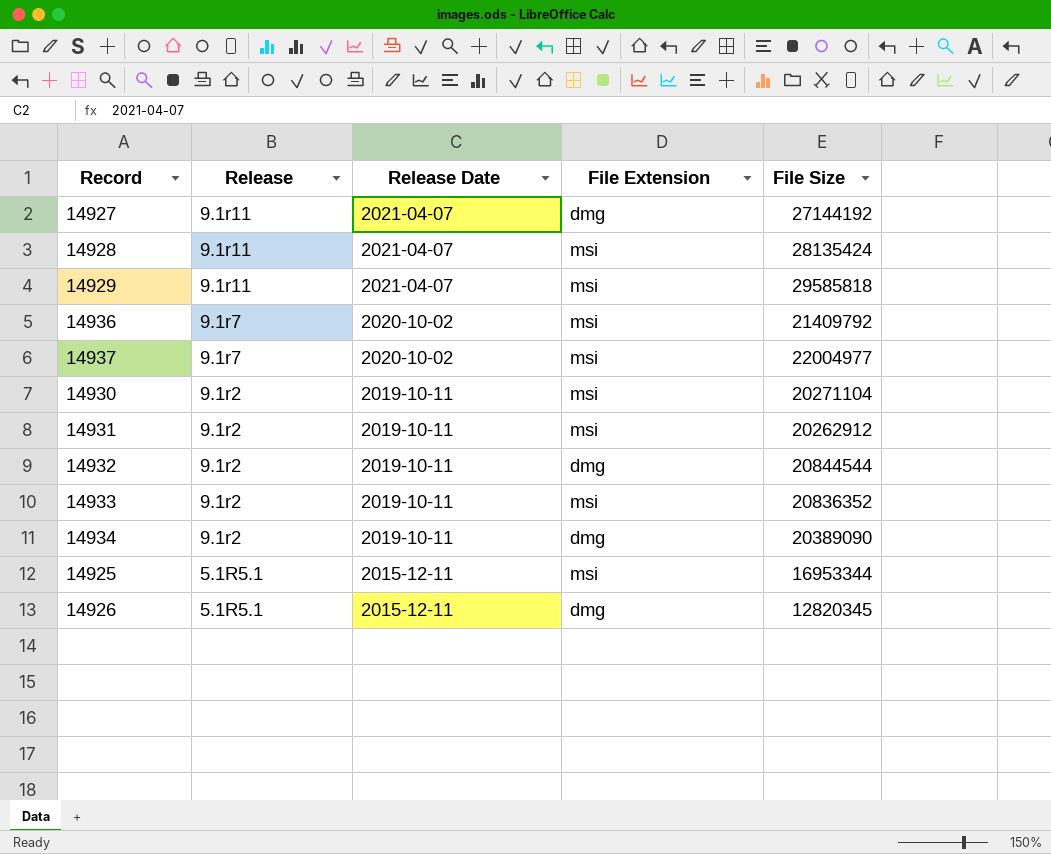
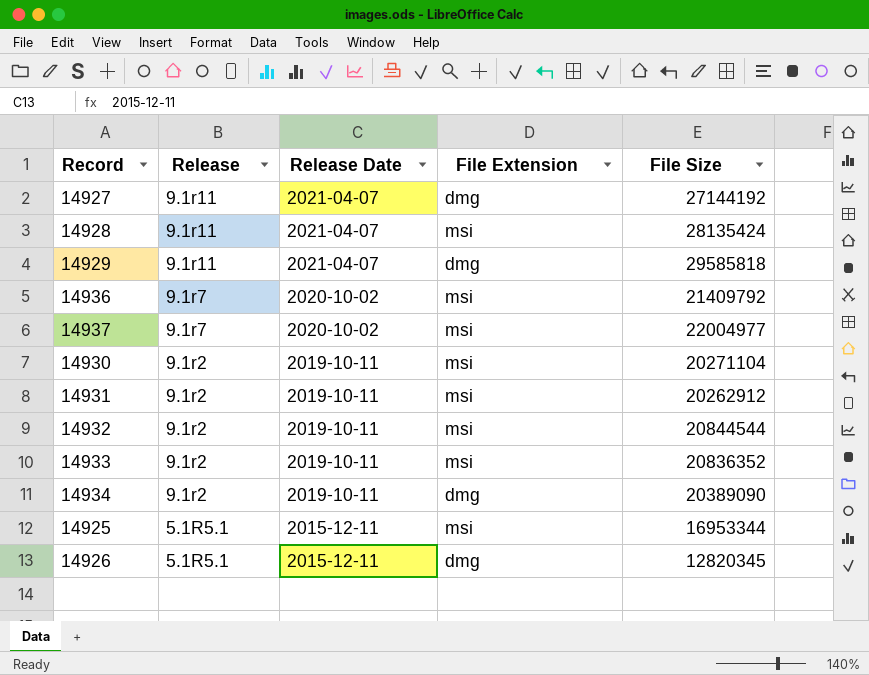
14929 | File Extension: msi -> dmg
14932 | File Extension: dmg -> msi

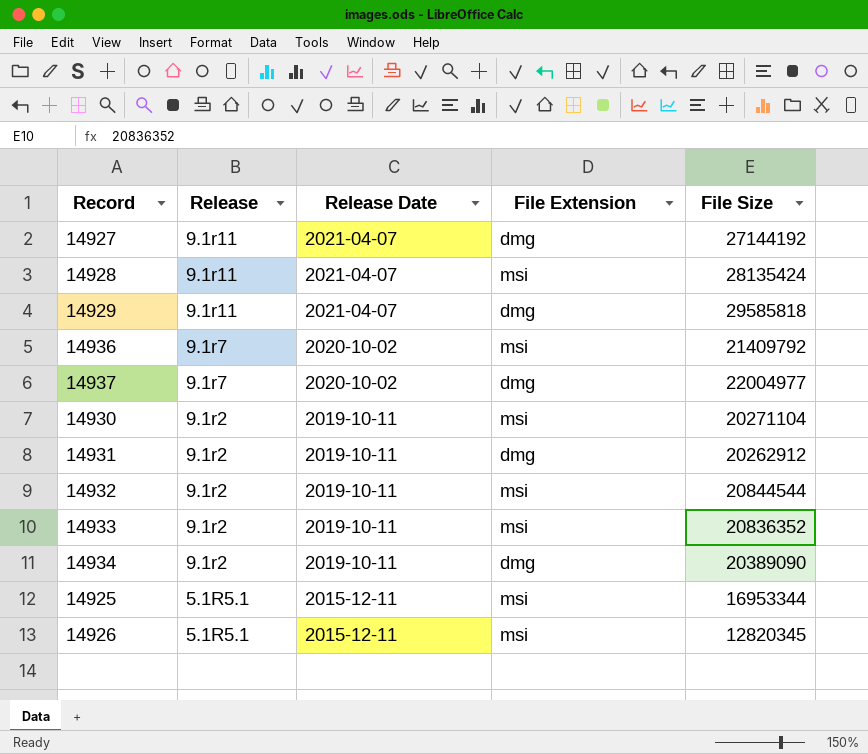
14937 | File Extension: msi -> dmg
14931 | File Extension: msi -> dmg
14926 | File Extension: dmg -> msi

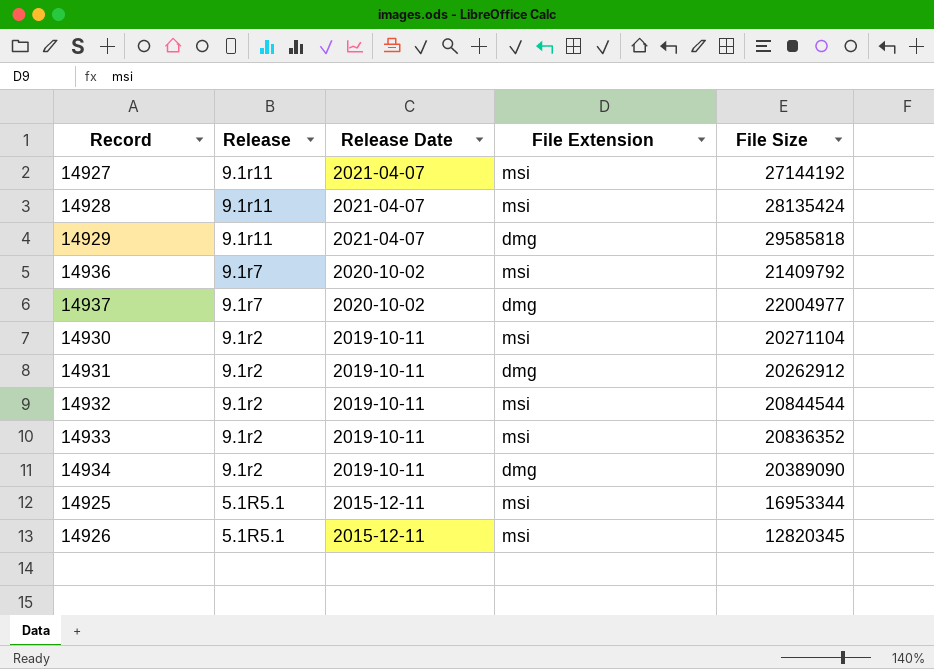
14927 | File Extension: dmg -> msi

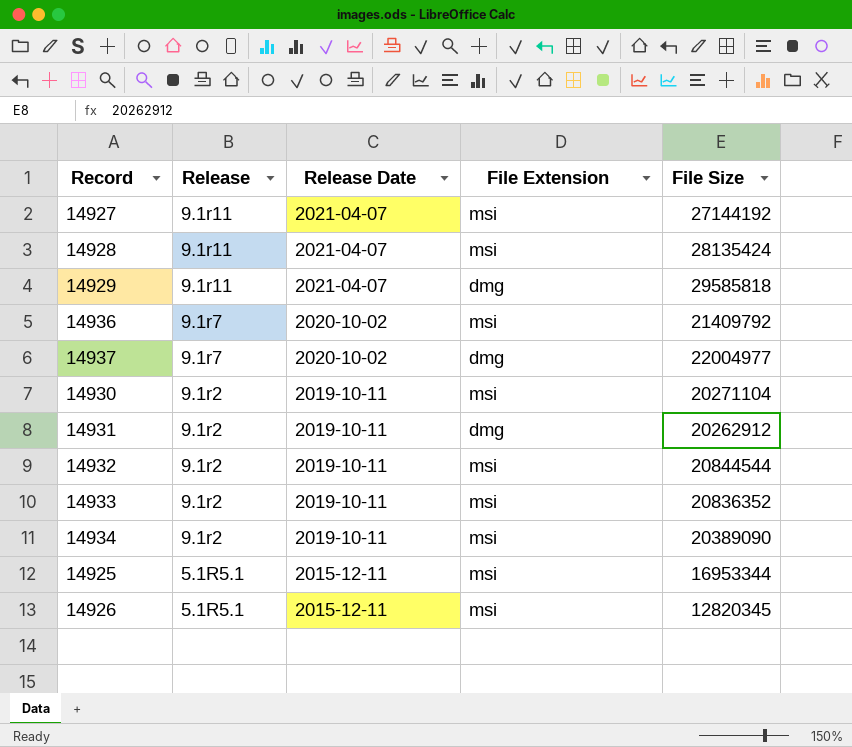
14934 | File Extension: dmg -> msi

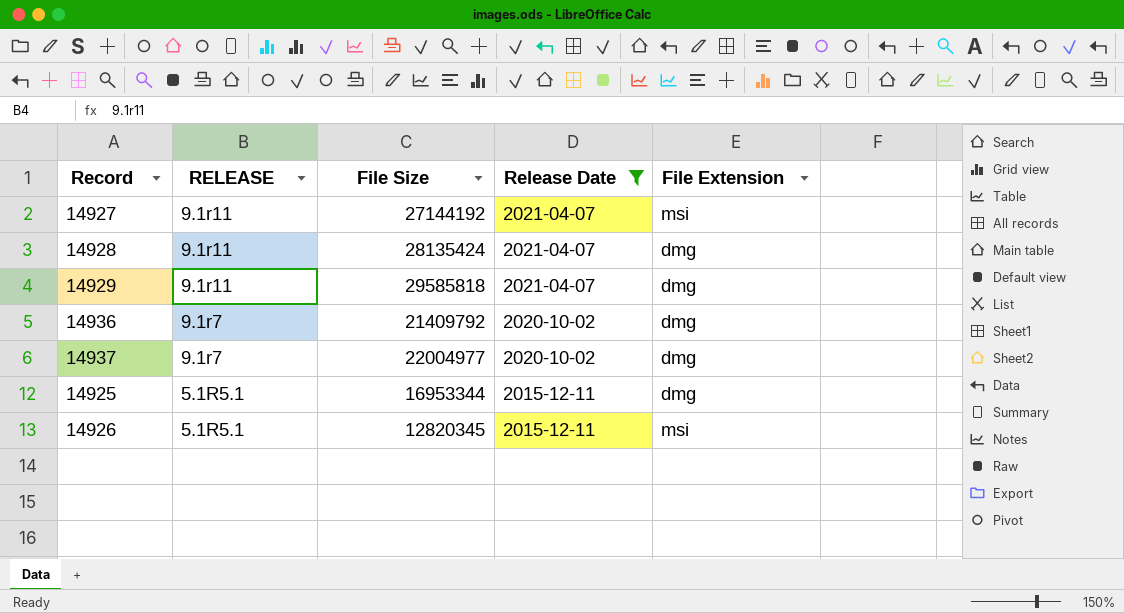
filter: none -> Release Date != 2019-10-11
column name: Release -> RELEASE
column File Size | position: 5 -> 3
14928 | File Extension: msi -> dmg
14936 | File Extension: msi -> dmg
14925 | File Extension: msi -> dmg

